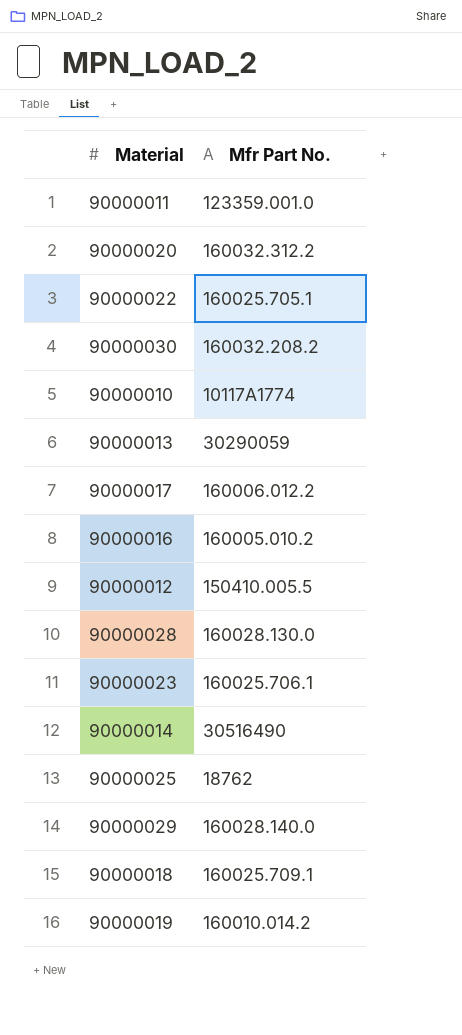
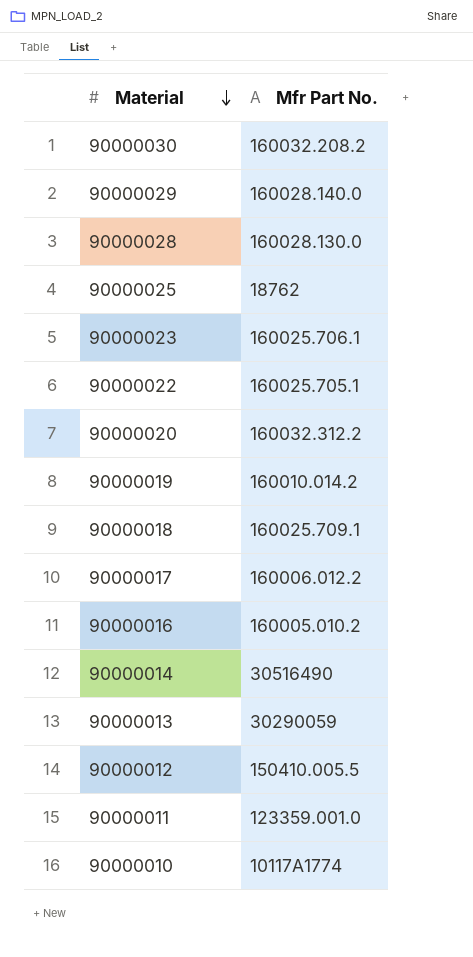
row order: none -> Material descending

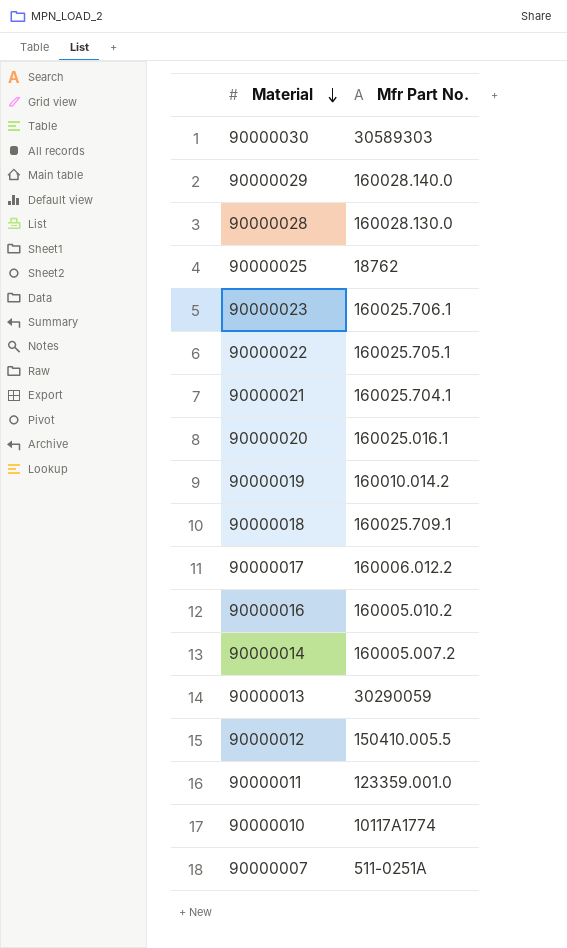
90000030 | Mfr Part No.: 160032.208.2 -> 30589303
row 90000021: none -> 160025.704.1
90000020 | Mfr Part No.: 160032.312.2 -> 160025.016.1
90000014 | Mfr Part No.: 30516490 -> 160005.007.2
row 90000007: none -> 511-0251A

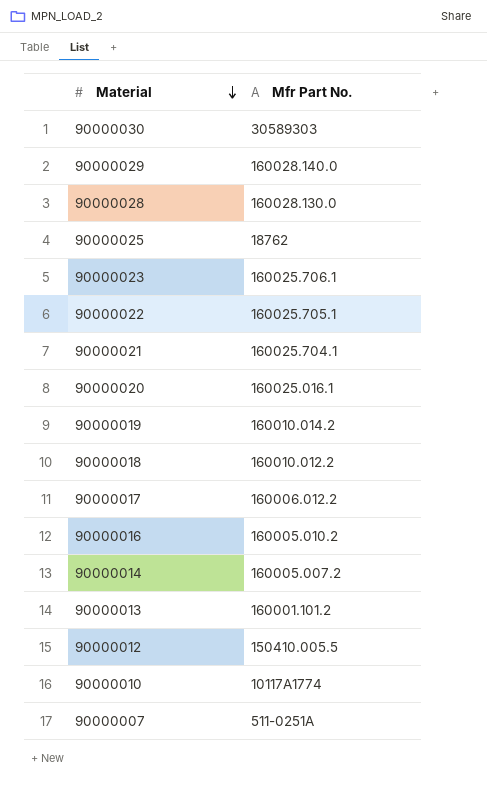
row 90000011: 123359.001.0 -> none
90000018 | Mfr Part No.: 160025.709.1 -> 160010.012.2
90000013 | Mfr Part No.: 30290059 -> 160001.101.2

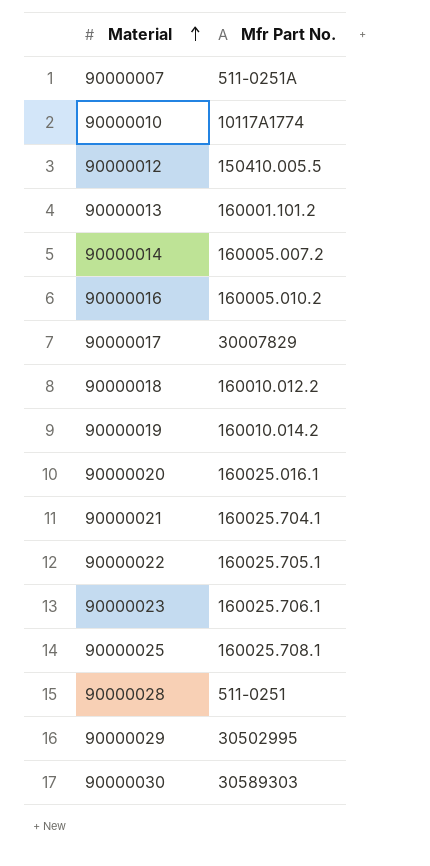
row order: Material descending -> Material ascending
90000017 | Mfr Part No.: 160006.012.2 -> 30007829
90000025 | Mfr Part No.: 18762 -> 160025.708.1
90000028 | Mfr Part No.: 160028.130.0 -> 511-0251
90000029 | Mfr Part No.: 160028.140.0 -> 30502995

